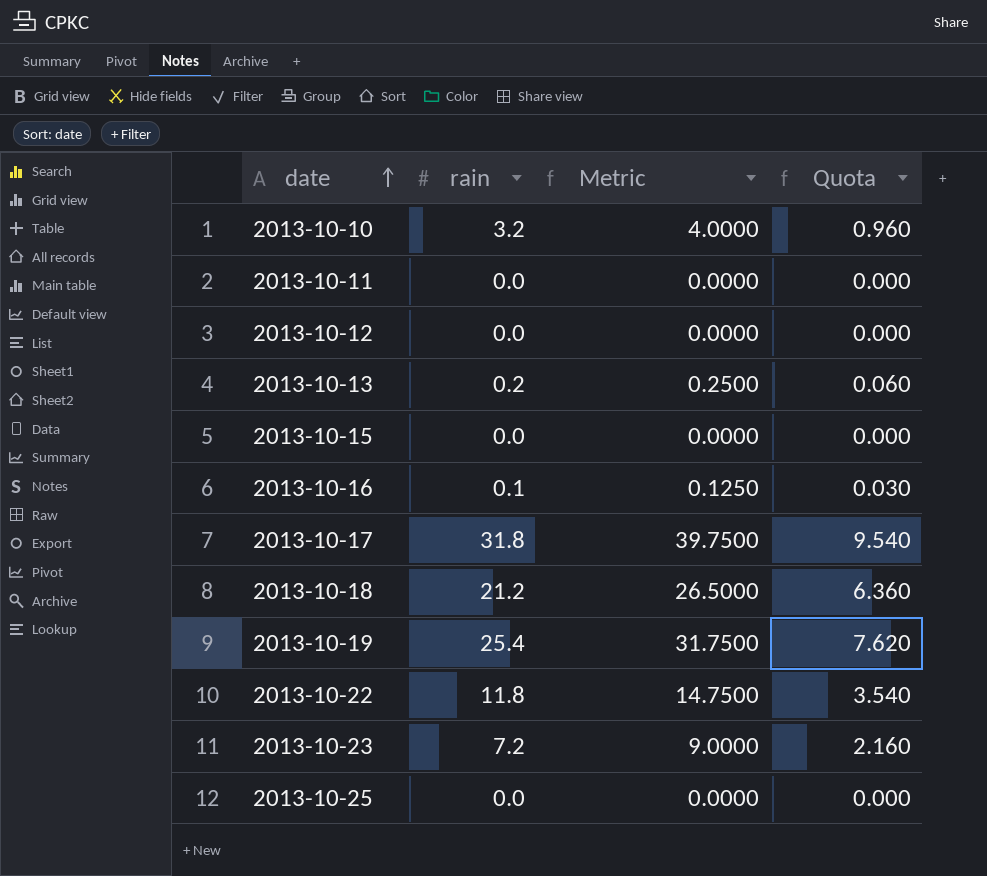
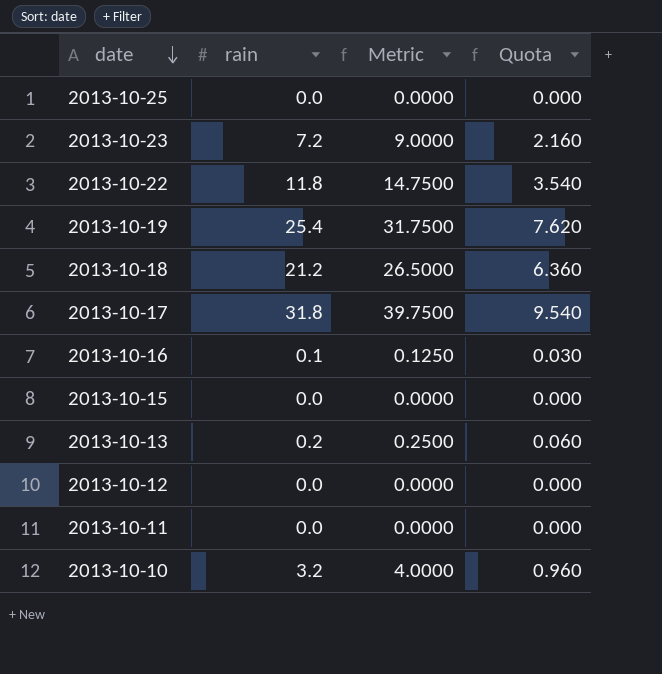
row order: date ascending -> date descending

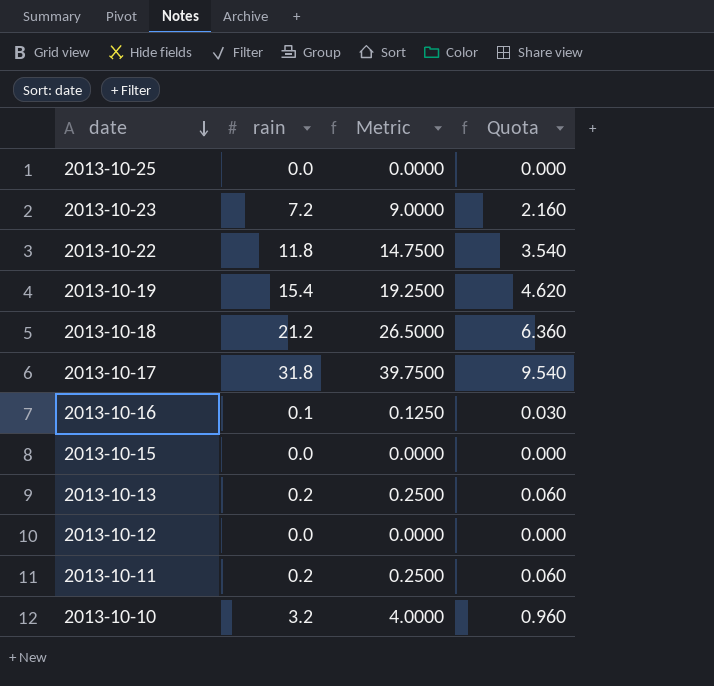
2013-10-19 | rain: 25.4 -> 15.4
2013-10-19 | Metric: 31.7500 -> 19.2500
2013-10-19 | Quota: 7.620 -> 4.620
2013-10-11 | rain: 0.0 -> 0.2
2013-10-11 | Metric: 0.0000 -> 0.2500
2013-10-11 | Quota: 0.000 -> 0.060

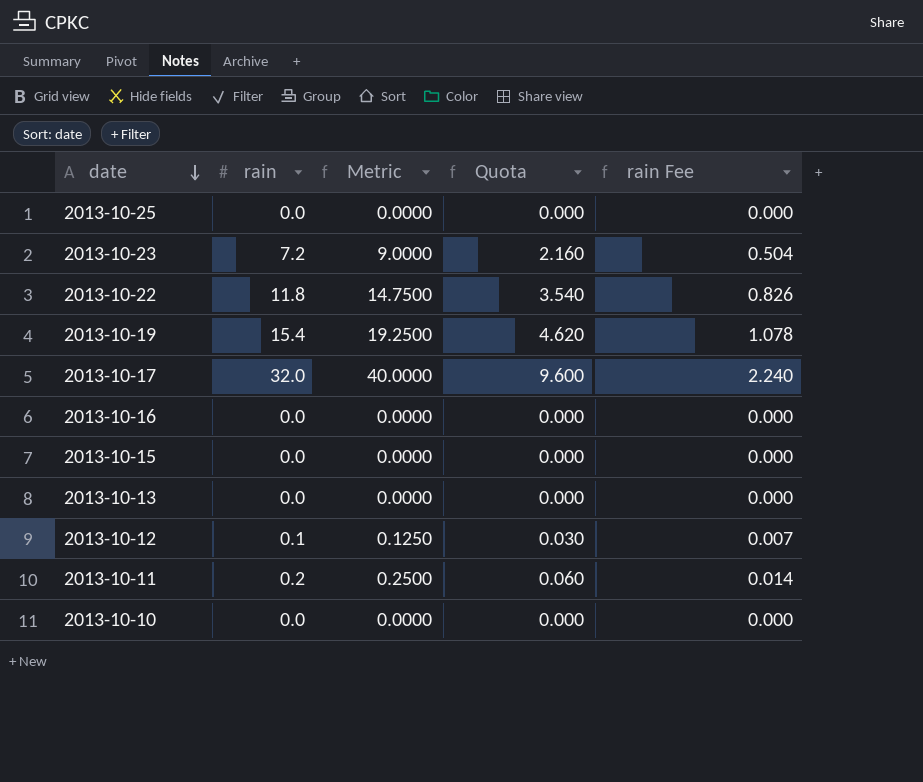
column rain Fee | formula: none -> [rain] * 0.07
row 2013-10-18: 21.2 | 26.5000 | 6.360 -> none
2013-10-17 | rain: 31.8 -> 32.0
2013-10-17 | Metric: 39.7500 -> 40.0000
2013-10-17 | Quota: 9.540 -> 9.600
2013-10-16 | rain: 0.1 -> 0.0
2013-10-16 | Metric: 0.1250 -> 0.0000
2013-10-16 | Quota: 0.030 -> 0.000
2013-10-13 | rain: 0.2 -> 0.0
2013-10-13 | Metric: 0.2500 -> 0.0000
2013-10-13 | Quota: 0.060 -> 0.000
2013-10-12 | rain: 0.0 -> 0.1
2013-10-12 | Metric: 0.0000 -> 0.1250
2013-10-12 | Quota: 0.000 -> 0.030
2013-10-10 | rain: 3.2 -> 0.0
2013-10-10 | Metric: 4.0000 -> 0.0000
2013-10-10 | Quota: 0.960 -> 0.000

